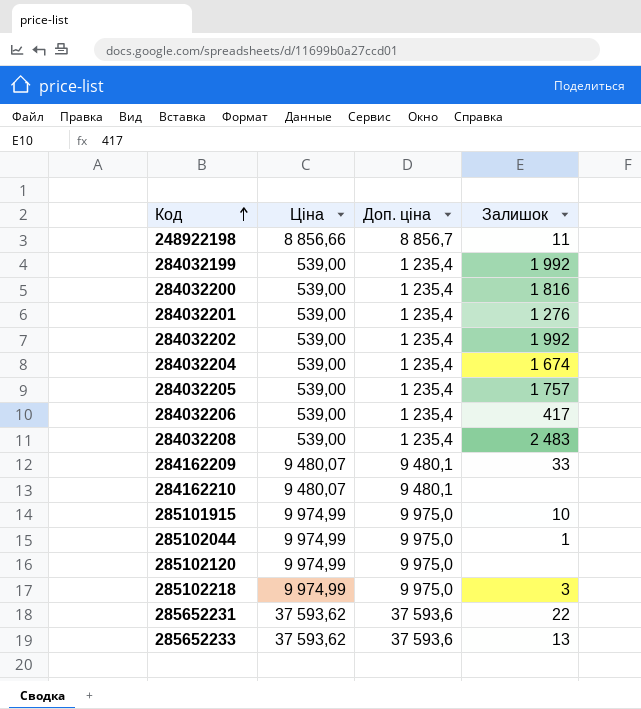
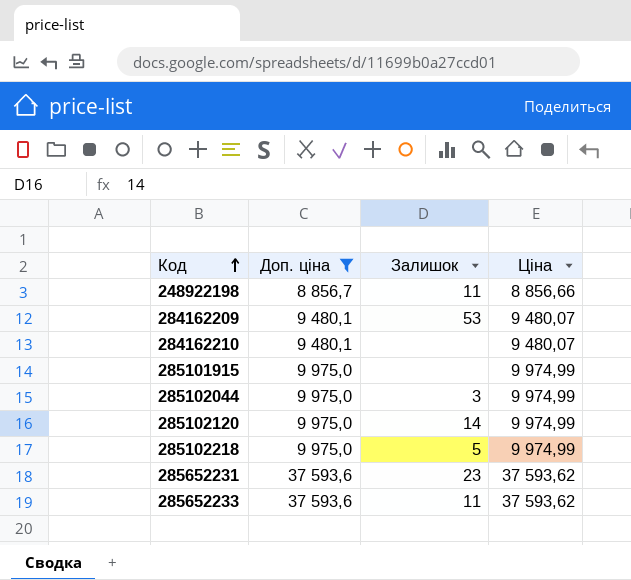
filter: none -> Доп. ціна != 1 235,4
column Ціна | position: 2 -> 4
284162209 | Залишок: 33 -> 53
285101915 | Залишок: 10 -> none
285102044 | Залишок: 1 -> 3
285102120 | Залишок: none -> 14
285102218 | Залишок: 3 -> 5
285652231 | Залишок: 22 -> 23
285652233 | Залишок: 13 -> 11

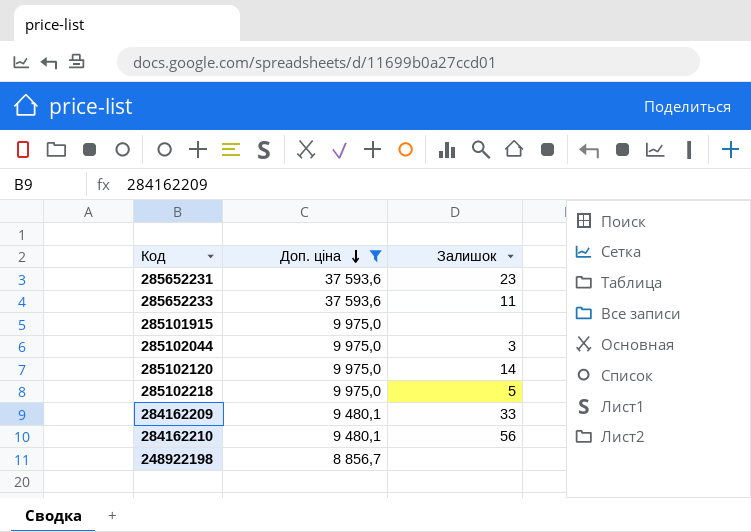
row order: Код ascending -> Доп. ціна descending
column Ціна | position: 4 -> none
284162209 | Залишок: 53 -> 33
284162210 | Залишок: none -> 56
248922198 | Залишок: 11 -> none

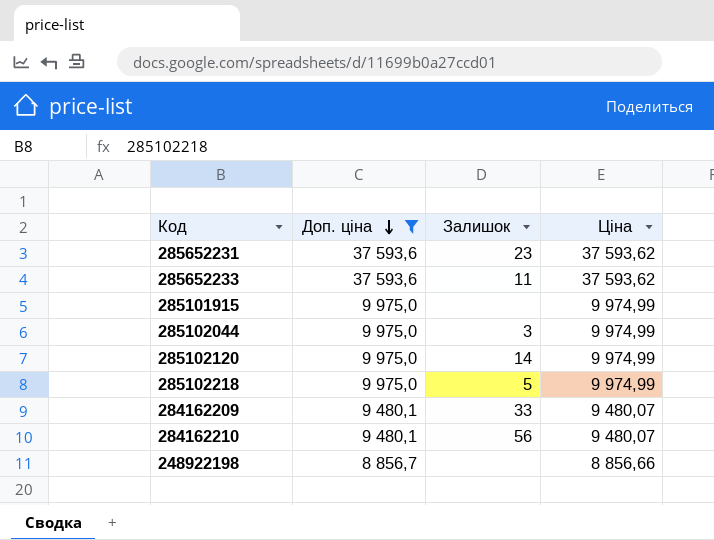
column Ціна | position: none -> 4

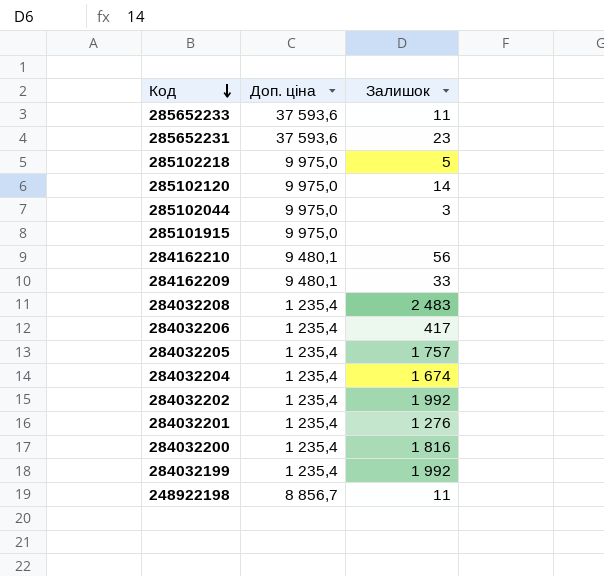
filter: Доп. ціна != 1 235,4 -> none
row order: Доп. ціна descending -> Код descending
column Ціна | position: 4 -> none
248922198 | Залишок: none -> 11

